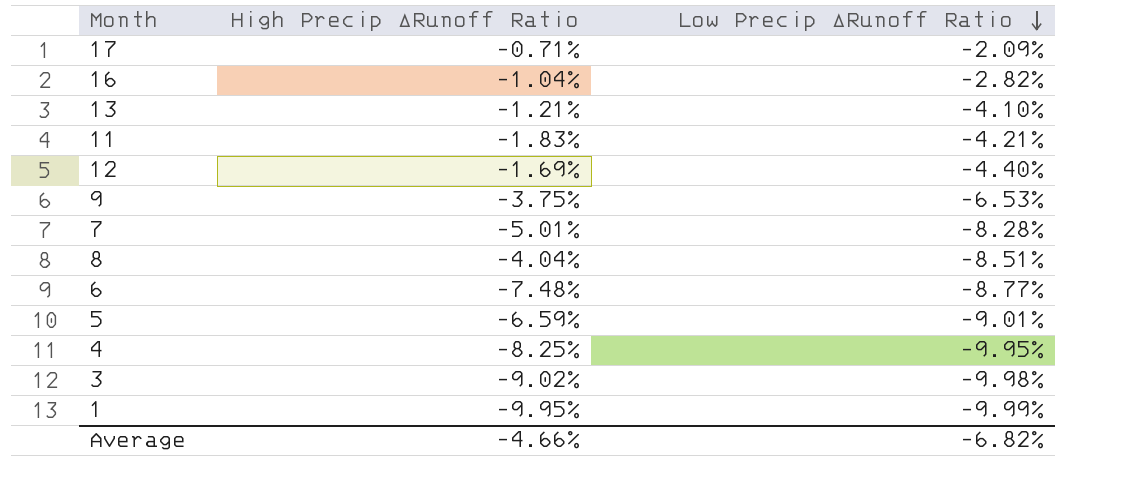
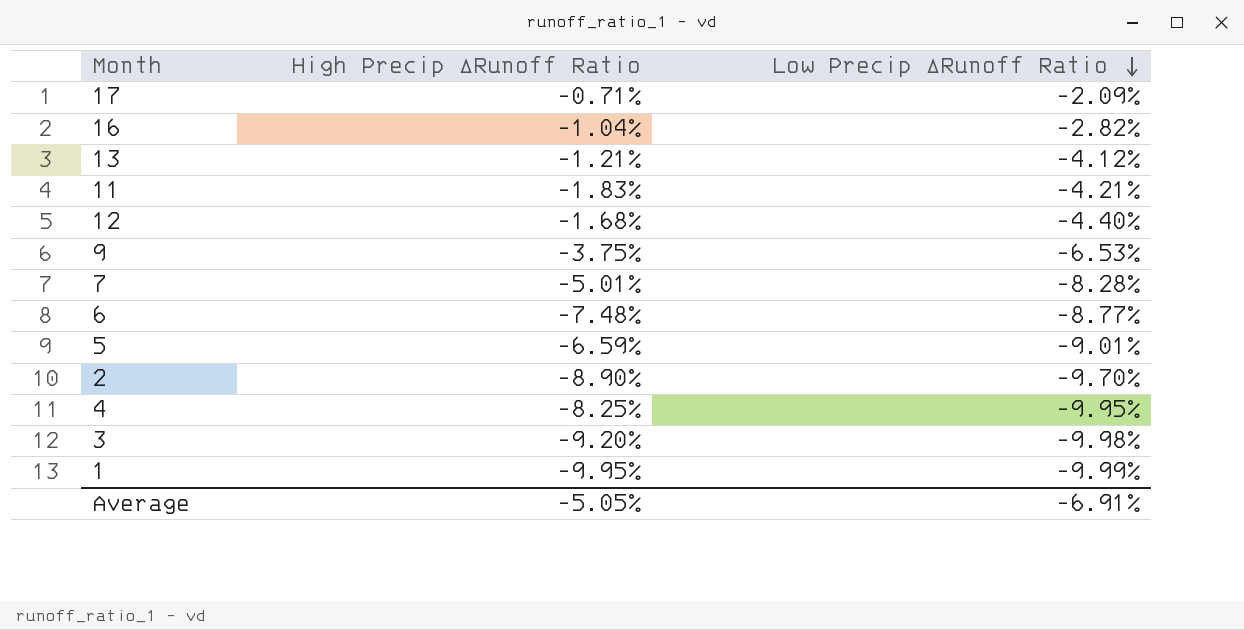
row 8: -4.04% | -8.51% -> none
13 | Low Precip ΔRunoff Ratio: -4.10% -> -4.12%
12 | High Precip ΔRunoff Ratio: -1.69% -> -1.68%
row 2: none -> -8.90% | -9.70%
3 | High Precip ΔRunoff Ratio: -9.02% -> -9.20%
Average | High Precip ΔRunoff Ratio: -4.66% -> -5.05%
Average | Low Precip ΔRunoff Ratio: -6.82% -> -6.91%

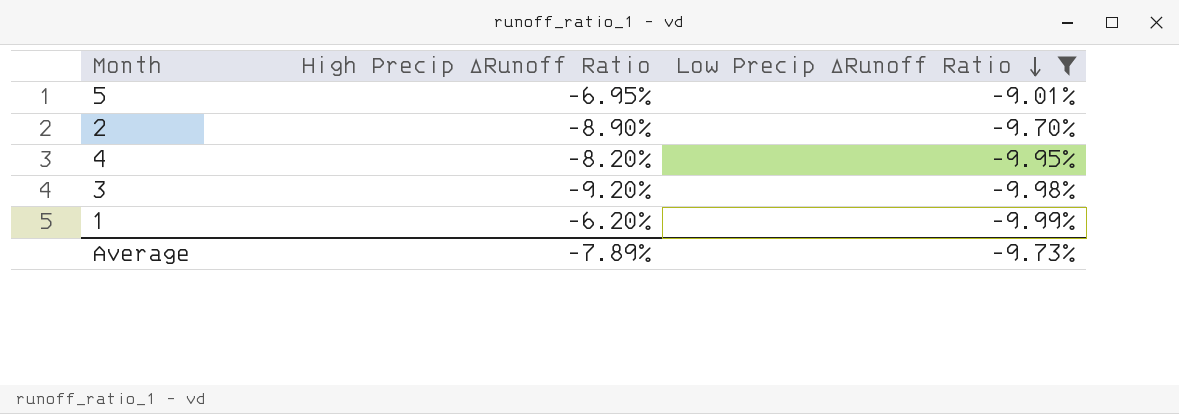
filter: none -> Low Precip ΔRunoff Ratio <= -9.01%
5 | High Precip ΔRunoff Ratio: -6.59% -> -6.95%
4 | High Precip ΔRunoff Ratio: -8.25% -> -8.20%
1 | High Precip ΔRunoff Ratio: -9.95% -> -6.20%
Average | High Precip ΔRunoff Ratio: -5.05% -> -7.89%
Average | Low Precip ΔRunoff Ratio: -6.91% -> -9.73%

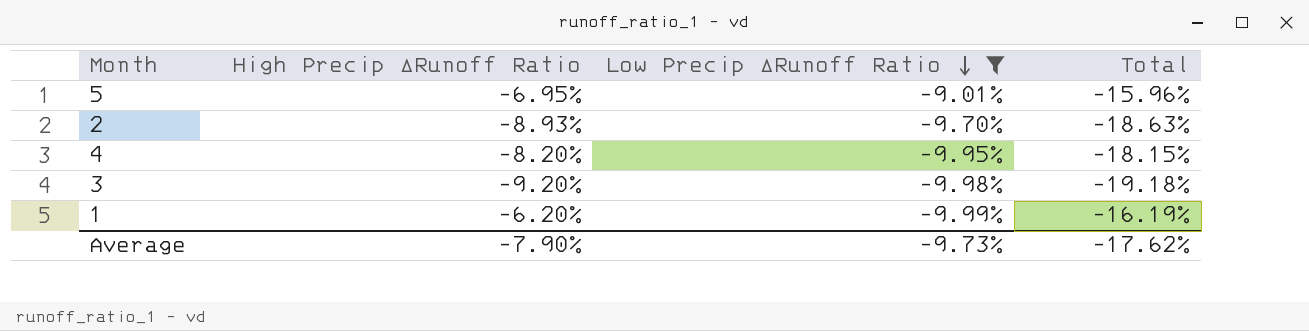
column Total | formula: none -> [High Precip ΔRunoff Ratio] + [Low Precip ΔRunoff Ratio]
2 | High Precip ΔRunoff Ratio: -8.90% -> -8.93%
Average | High Precip ΔRunoff Ratio: -7.89% -> -7.90%

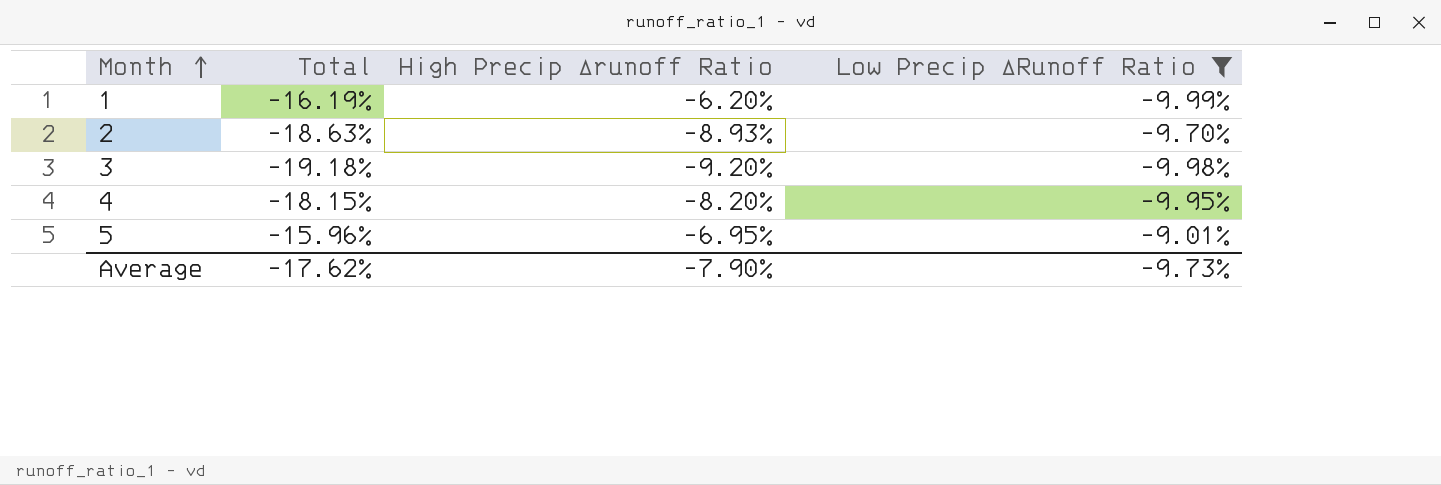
row order: Low Precip ΔRunoff Ratio descending -> Month ascending
column Total | position: 4 -> 2
column name: High Precip ΔRunoff Ratio -> High Precip Δrunoff Ratio

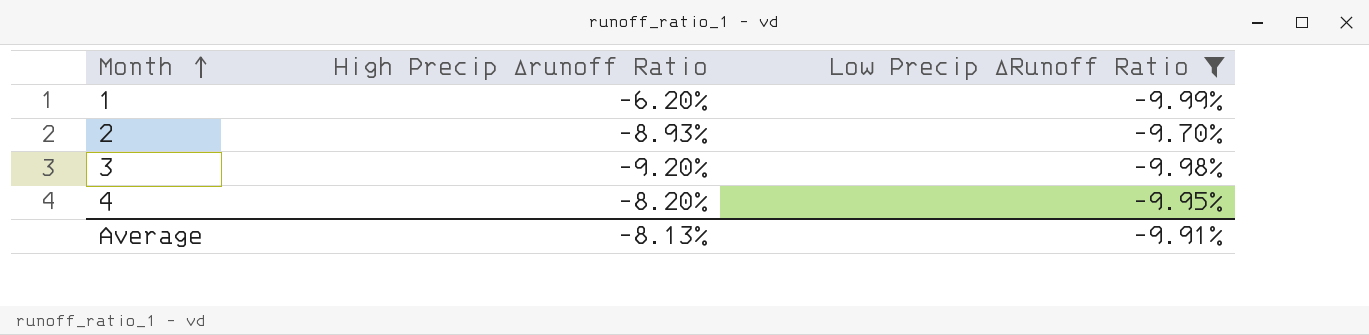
column Total | formula: [High Precip Δrunoff Ratio] + [Low Precip ΔRunoff Ratio] -> none
row 5: -15.96% | -6.95% | -9.01% -> none
Average | High Precip Δrunoff Ratio: -7.90% -> -8.13%
Average | Low Precip ΔRunoff Ratio: -9.73% -> -9.91%

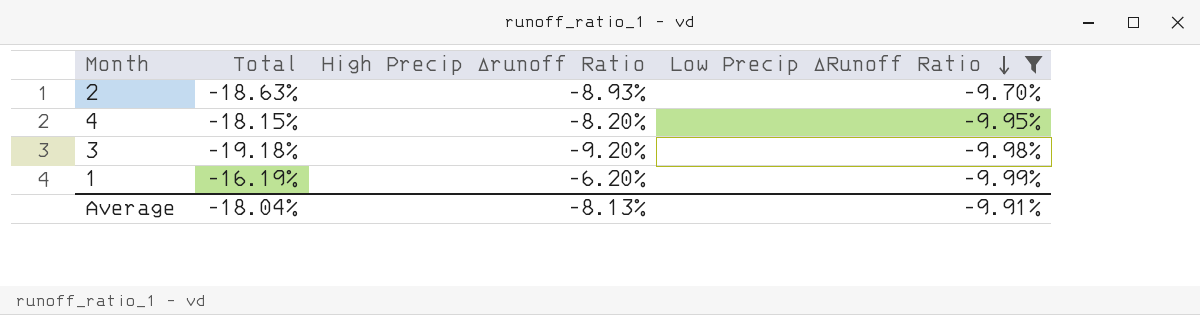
row order: Month ascending -> Low Precip ΔRunoff Ratio descending
column Total | formula: none -> [High Precip Δrunoff Ratio] + [Low Precip ΔRunoff Ratio]

